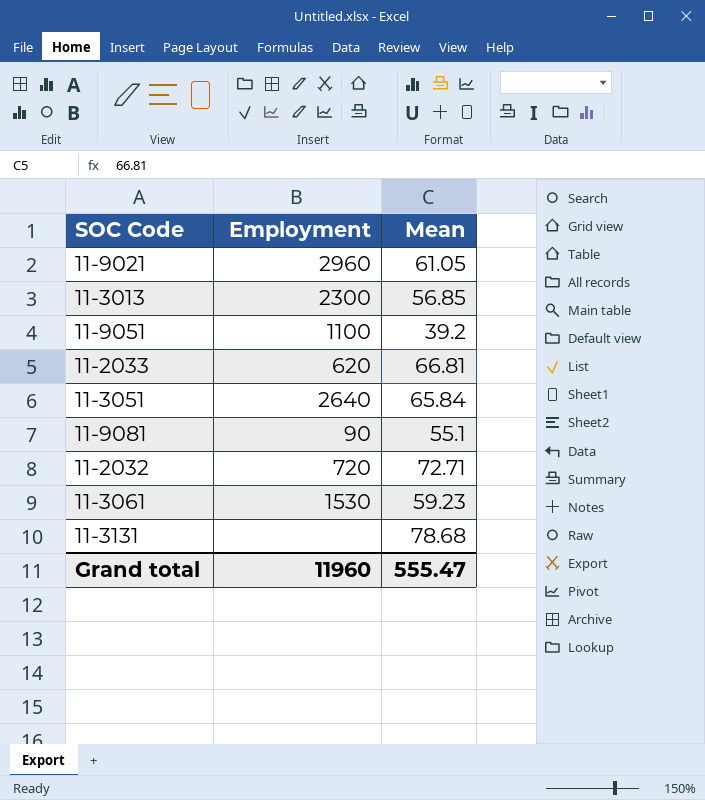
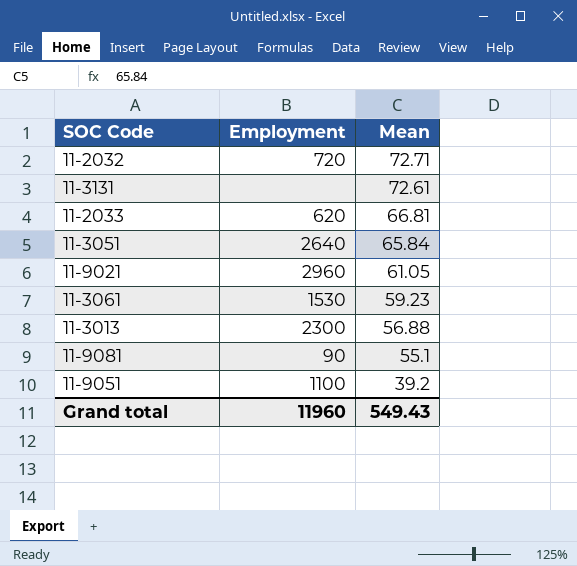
row order: none -> Mean descending
11-3131 | Mean: 78.68 -> 72.61
11-3013 | Mean: 56.85 -> 56.88
Grand total | Mean: 555.47 -> 549.43

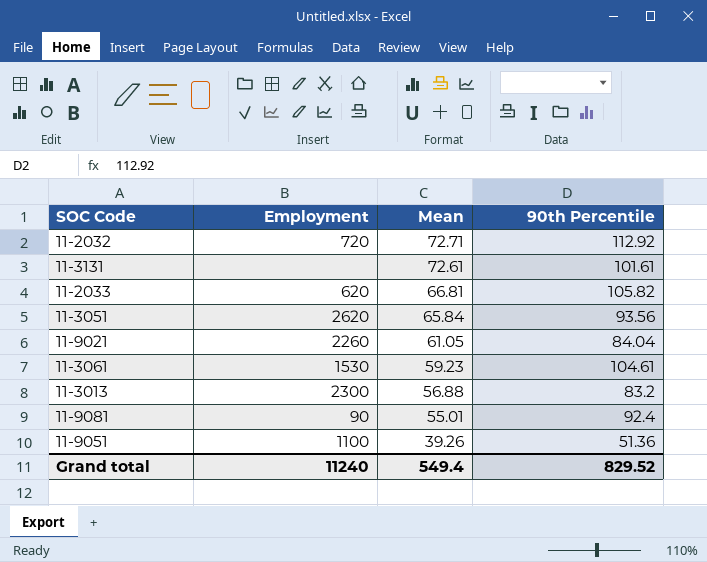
column 90th Percentile | position: none -> 4
11-3051 | Employment: 2640 -> 2620
11-9021 | Employment: 2960 -> 2260
11-9081 | Mean: 55.1 -> 55.01
11-9051 | Mean: 39.2 -> 39.26
Grand total | Employment: 11960 -> 11240
Grand total | Mean: 549.43 -> 549.4

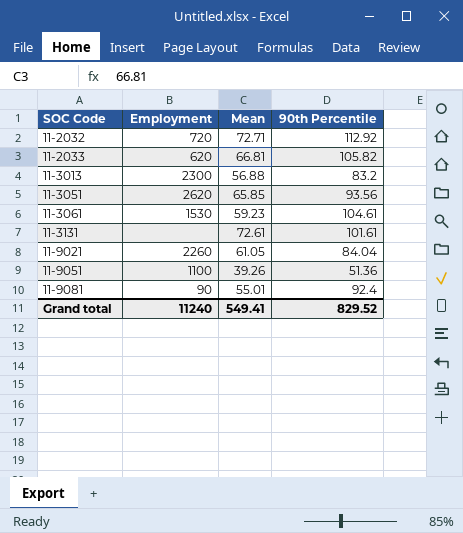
row order: Mean descending -> SOC Code ascending
11-3051 | Mean: 65.84 -> 65.85
Grand total | Mean: 549.4 -> 549.41

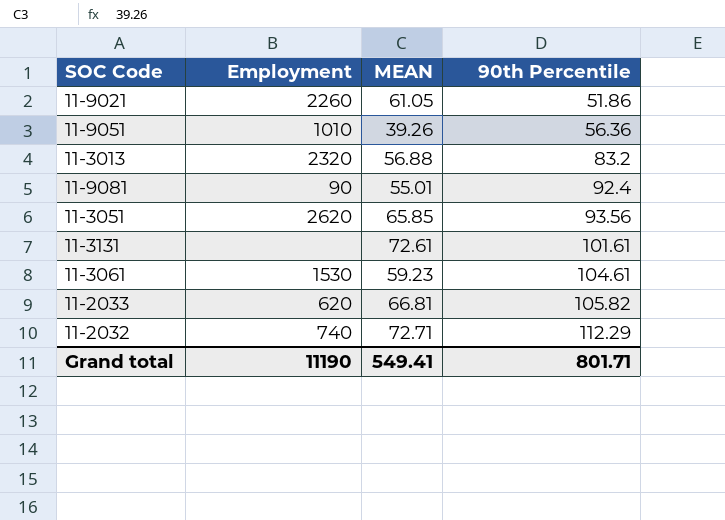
row order: SOC Code ascending -> 90th Percentile ascending
column name: Mean -> MEAN
11-9021 | 90th Percentile: 84.04 -> 51.86
11-9051 | Employment: 1100 -> 1010
11-9051 | 90th Percentile: 51.36 -> 56.36
11-3013 | Employment: 2300 -> 2320
11-2032 | Employment: 720 -> 740
11-2032 | 90th Percentile: 112.92 -> 112.29
Grand total | Employment: 11240 -> 11190
Grand total | 90th Percentile: 829.52 -> 801.71

